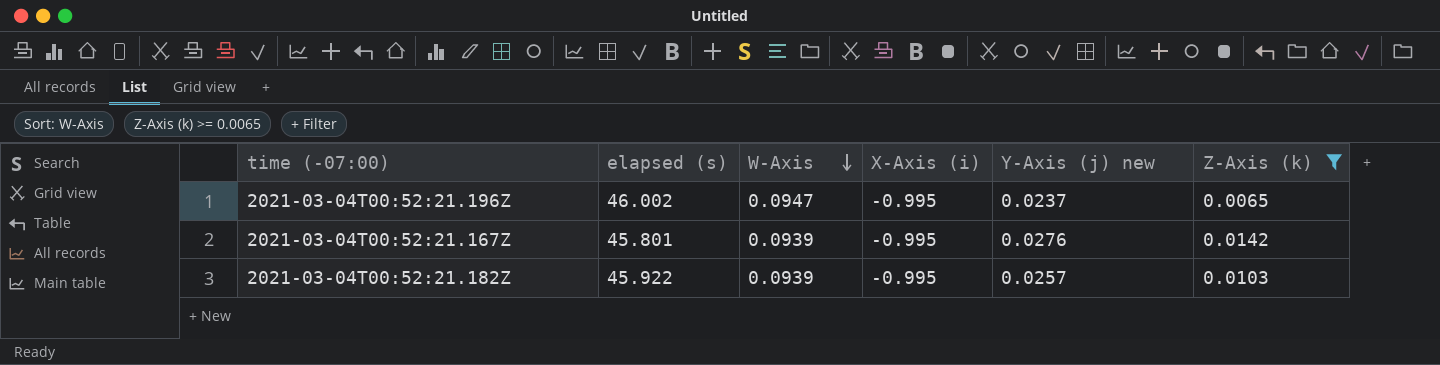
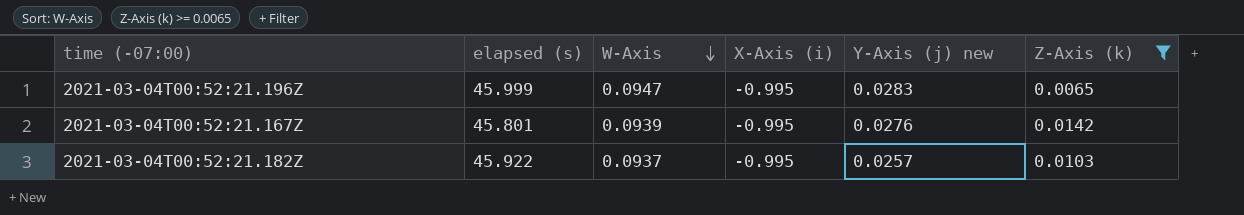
2021-03-04T00:52:21.196Z | elapsed (s): 46.002 -> 45.999
2021-03-04T00:52:21.196Z | Y-Axis (j) new: 0.0237 -> 0.0283
2021-03-04T00:52:21.182Z | W-Axis: 0.0939 -> 0.0937

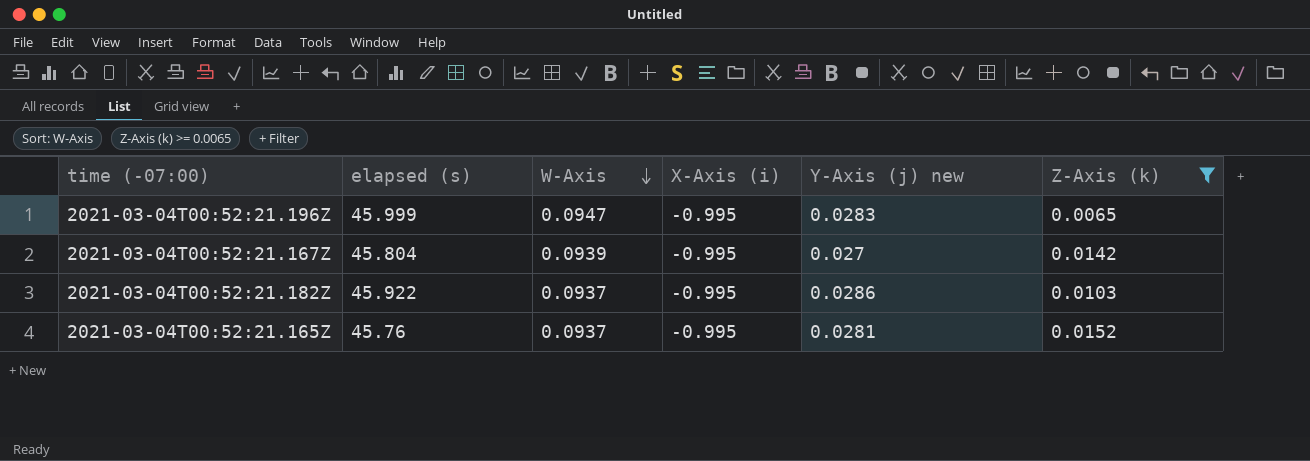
2021-03-04T00:52:21.167Z | elapsed (s): 45.801 -> 45.804
2021-03-04T00:52:21.167Z | Y-Axis (j) new: 0.0276 -> 0.027
2021-03-04T00:52:21.182Z | Y-Axis (j) new: 0.0257 -> 0.0286
row 2021-03-04T00:52:21.165Z: none -> 45.76 | 0.0937 | -0.995 | 0.0281 | 0.0152

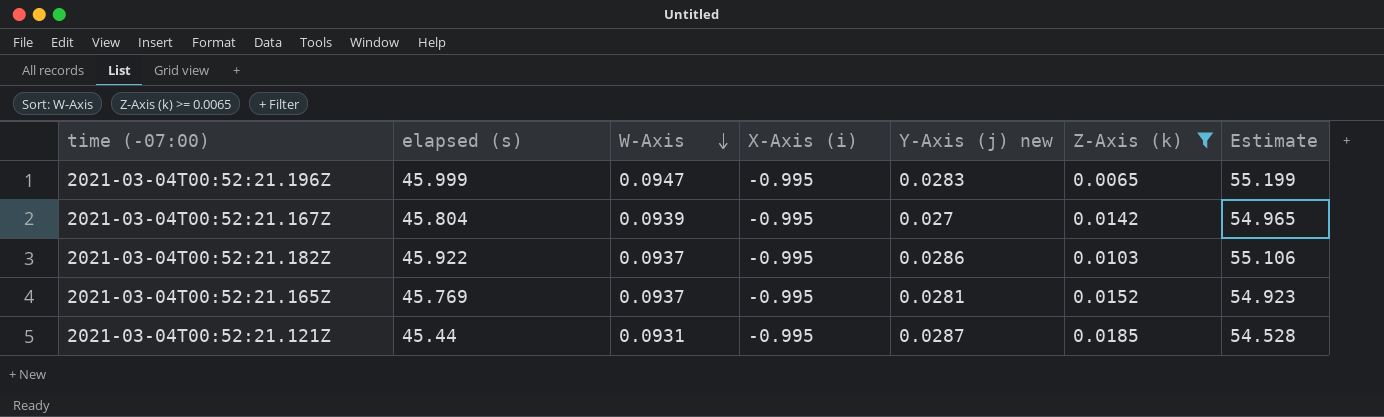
column Estimate | formula: none -> [elapsed (s)] * 1.2
2021-03-04T00:52:21.165Z | elapsed (s): 45.76 -> 45.769
row 2021-03-04T00:52:21.121Z: none -> 45.44 | 0.0931 | -0.995 | 0.0287 | 0.0185 | 54.528

